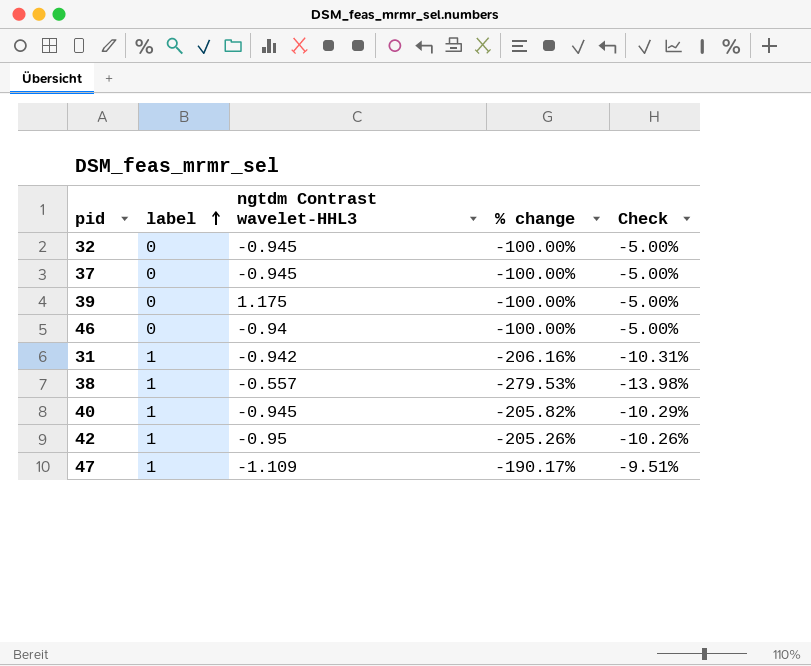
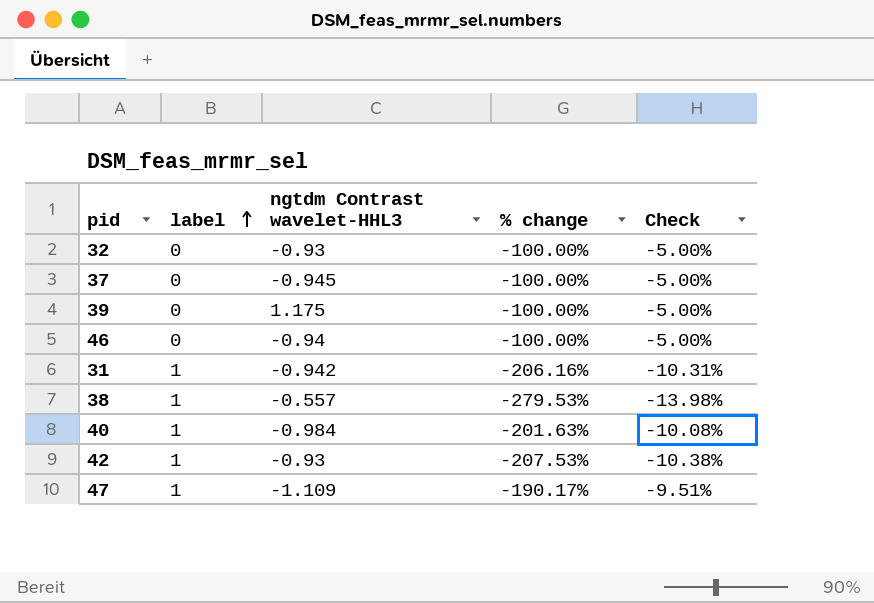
32 | ngtdm Contrast wavelet-HHL3: -0.945 -> -0.93
40 | ngtdm Contrast wavelet-HHL3: -0.945 -> -0.984
40 | % change: -205.82% -> -201.63%
40 | Check: -10.29% -> -10.08%
42 | ngtdm Contrast wavelet-HHL3: -0.95 -> -0.93
42 | % change: -205.26% -> -207.53%
42 | Check: -10.26% -> -10.38%

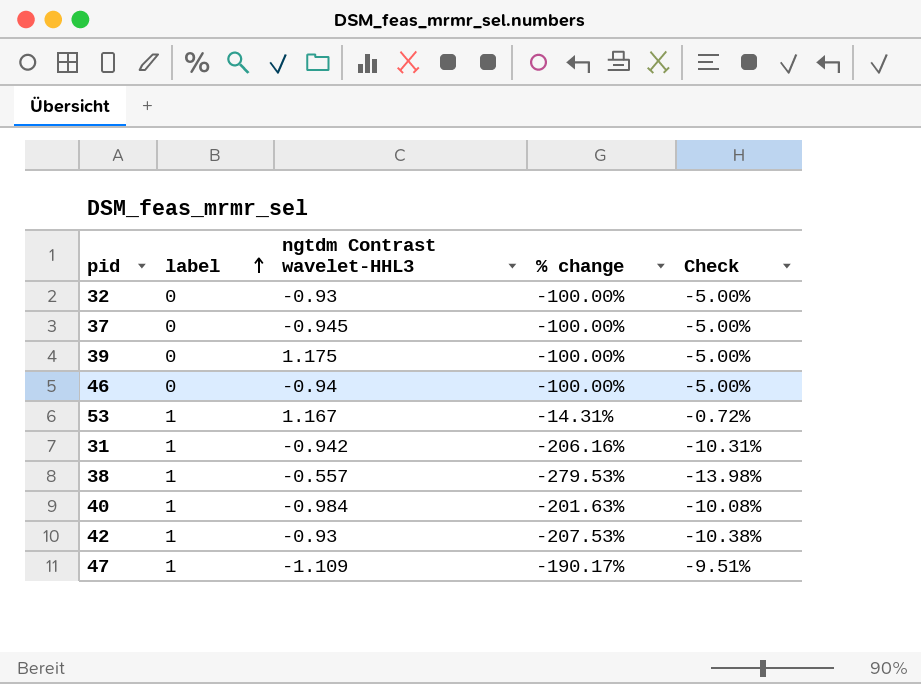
row 53: none -> 1 | 1.167 | -14.31% | -0.72%

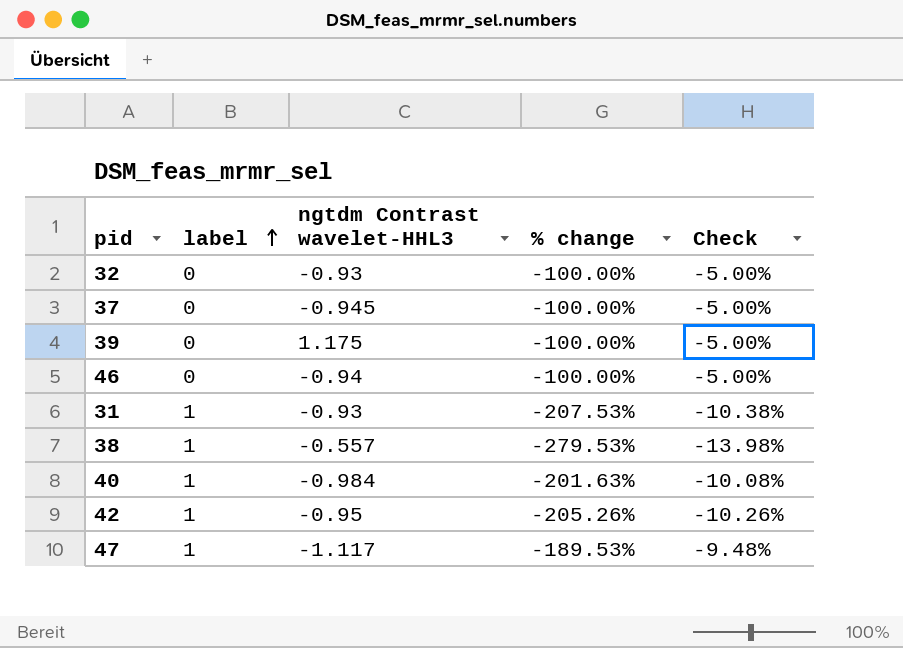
row 53: 1 | 1.167 | -14.31% | -0.72% -> none
31 | ngtdm Contrast wavelet-HHL3: -0.942 -> -0.93
31 | % change: -206.16% -> -207.53%
31 | Check: -10.31% -> -10.38%
42 | ngtdm Contrast wavelet-HHL3: -0.93 -> -0.95
42 | % change: -207.53% -> -205.26%
42 | Check: -10.38% -> -10.26%
47 | ngtdm Contrast wavelet-HHL3: -1.109 -> -1.117
47 | % change: -190.17% -> -189.53%
47 | Check: -9.51% -> -9.48%

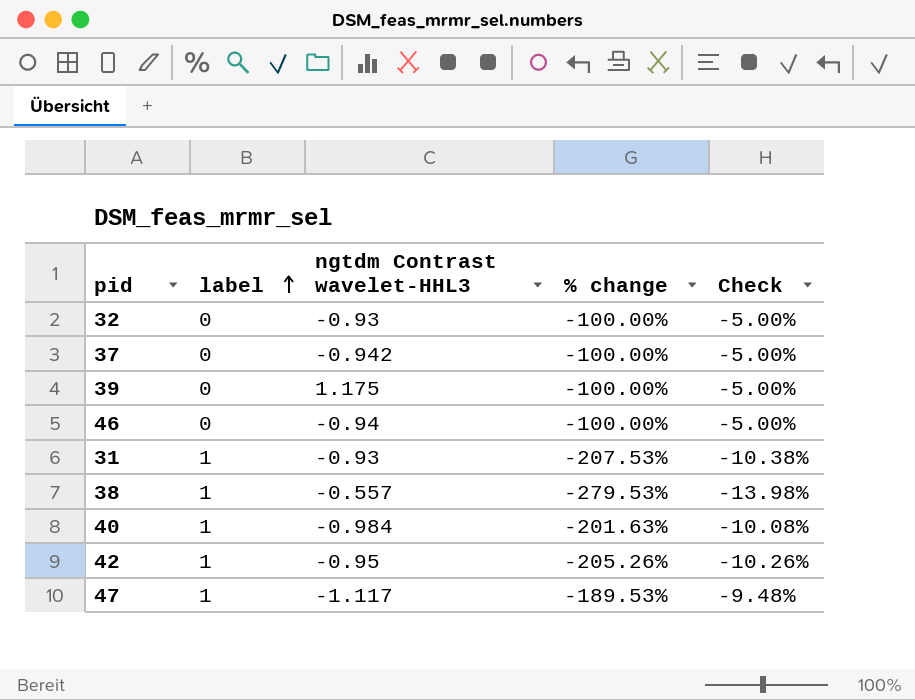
37 | ngtdm Contrast wavelet-HHL3: -0.945 -> -0.942

